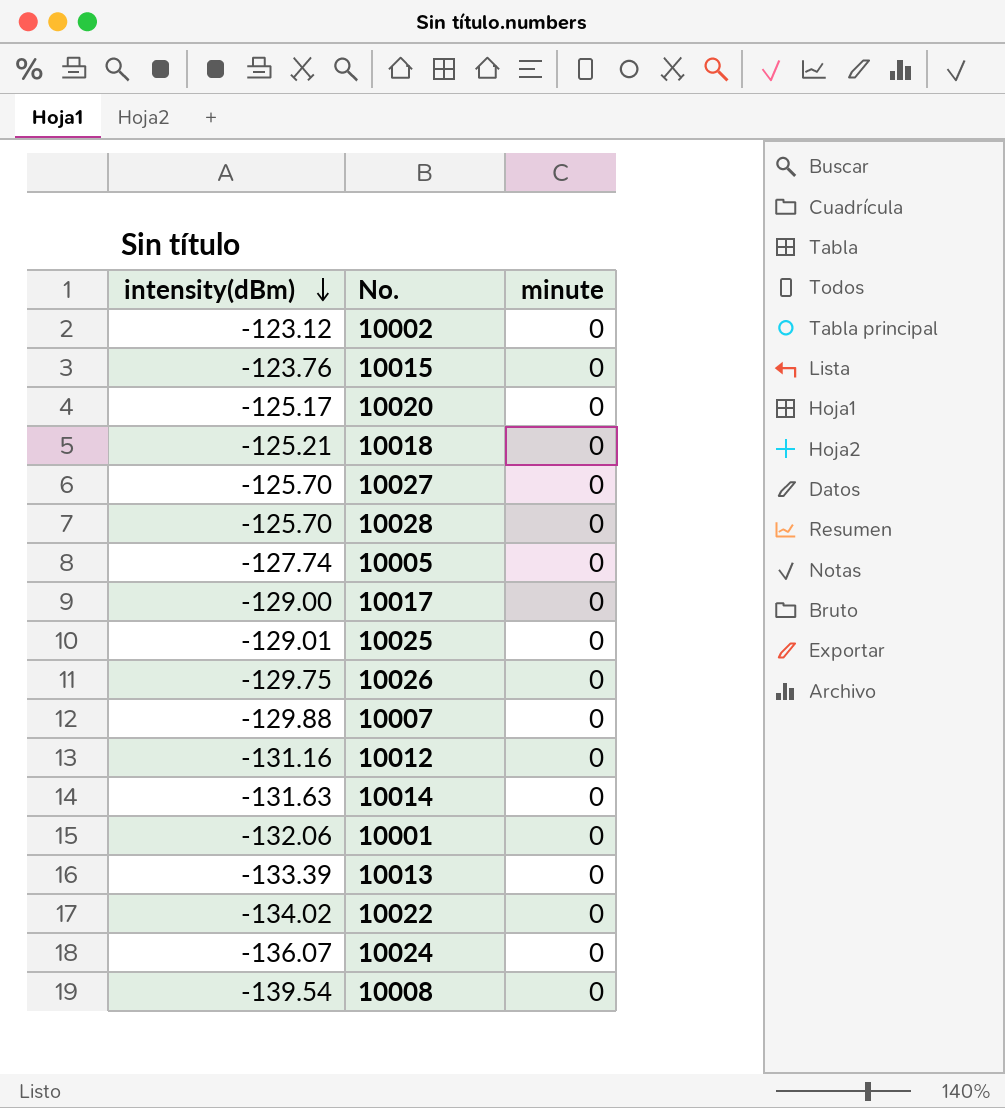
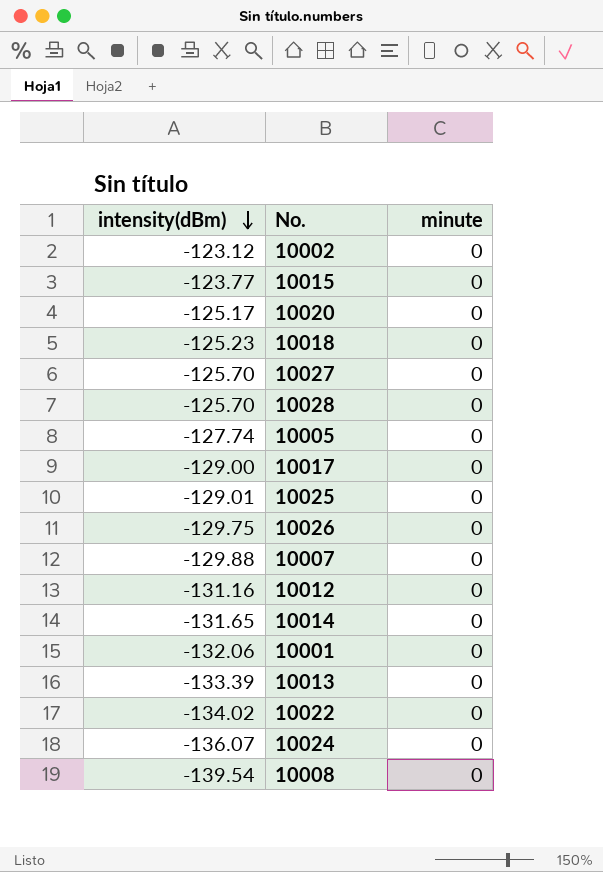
10015 | intensity(dBm): -123.76 -> -123.77
10018 | intensity(dBm): -125.21 -> -125.23
10014 | intensity(dBm): -131.63 -> -131.65

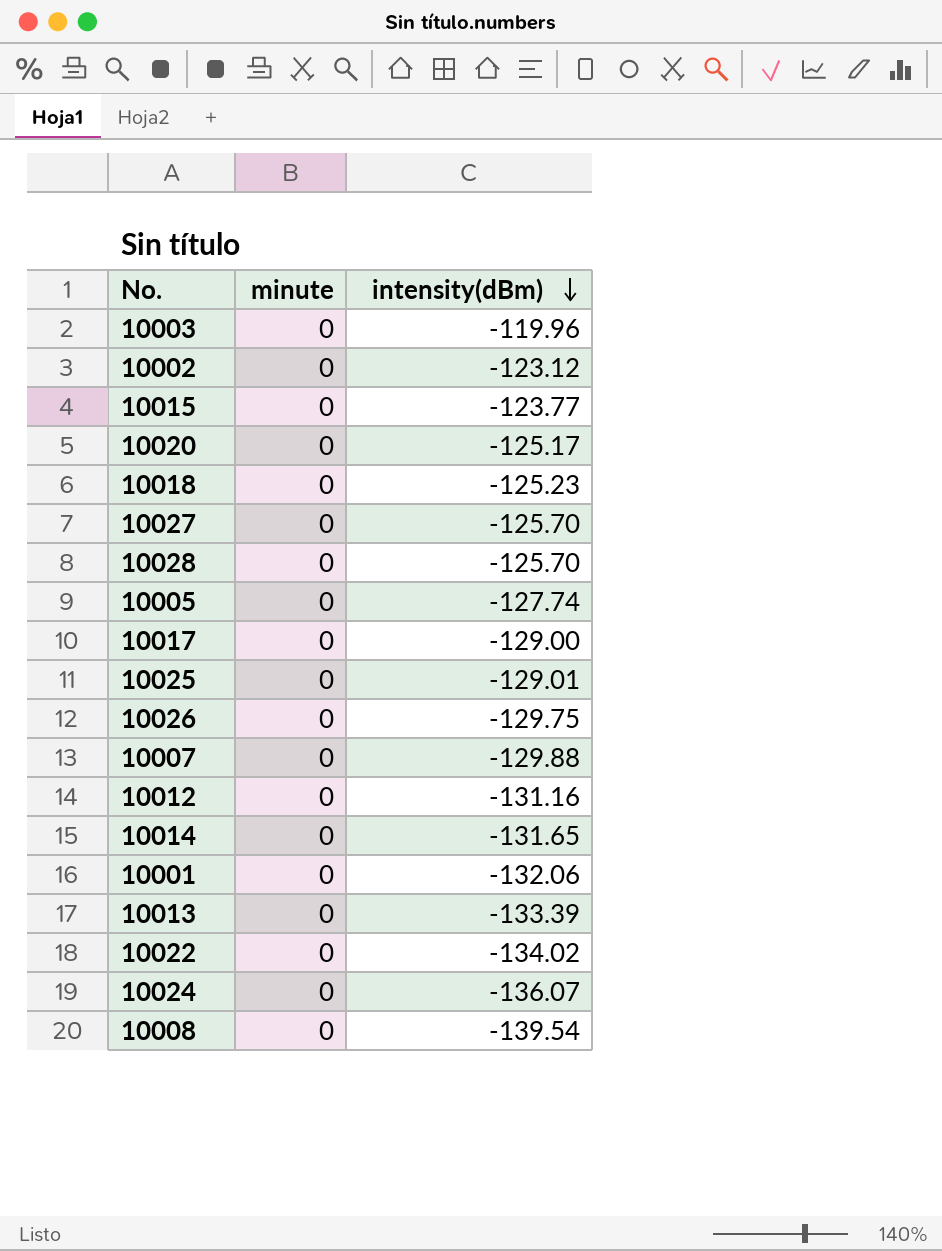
column intensity(dBm) | position: 1 -> 3
row 10003: none -> 0 | -119.96

